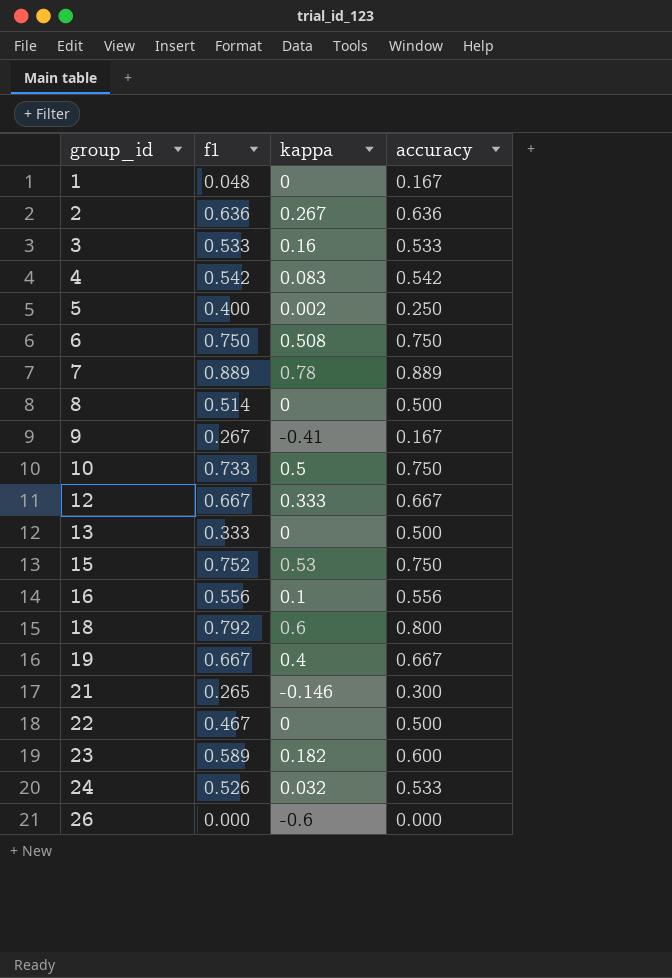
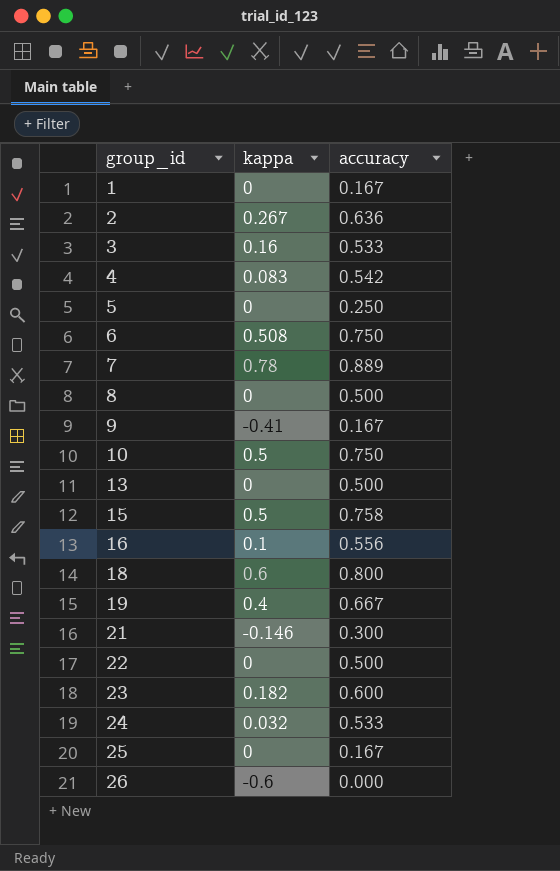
column f1 | position: 2 -> none
row 12: 0.667 | 0.333 | 0.667 -> none
5 | kappa: 0.002 -> 0
15 | kappa: 0.53 -> 0.5
15 | accuracy: 0.750 -> 0.758
row 25: none -> 0 | 0.167

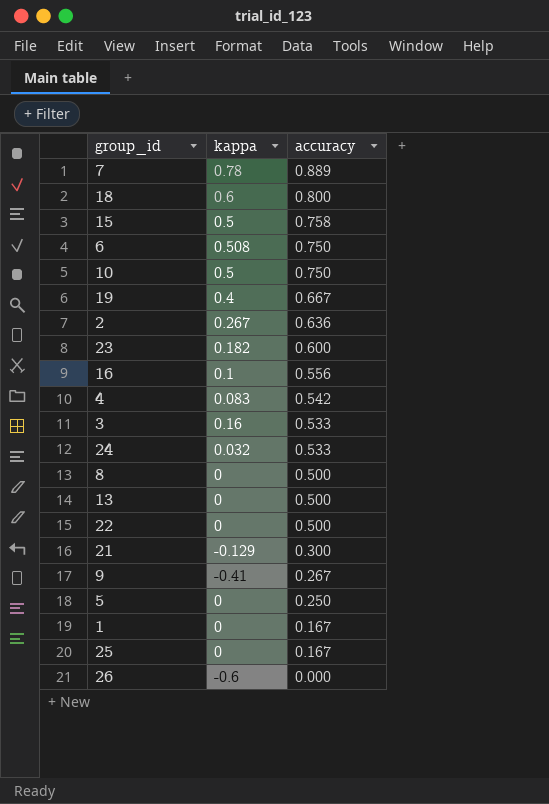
row order: group_id ascending -> accuracy descending
21 | kappa: -0.146 -> -0.129
9 | accuracy: 0.167 -> 0.267

